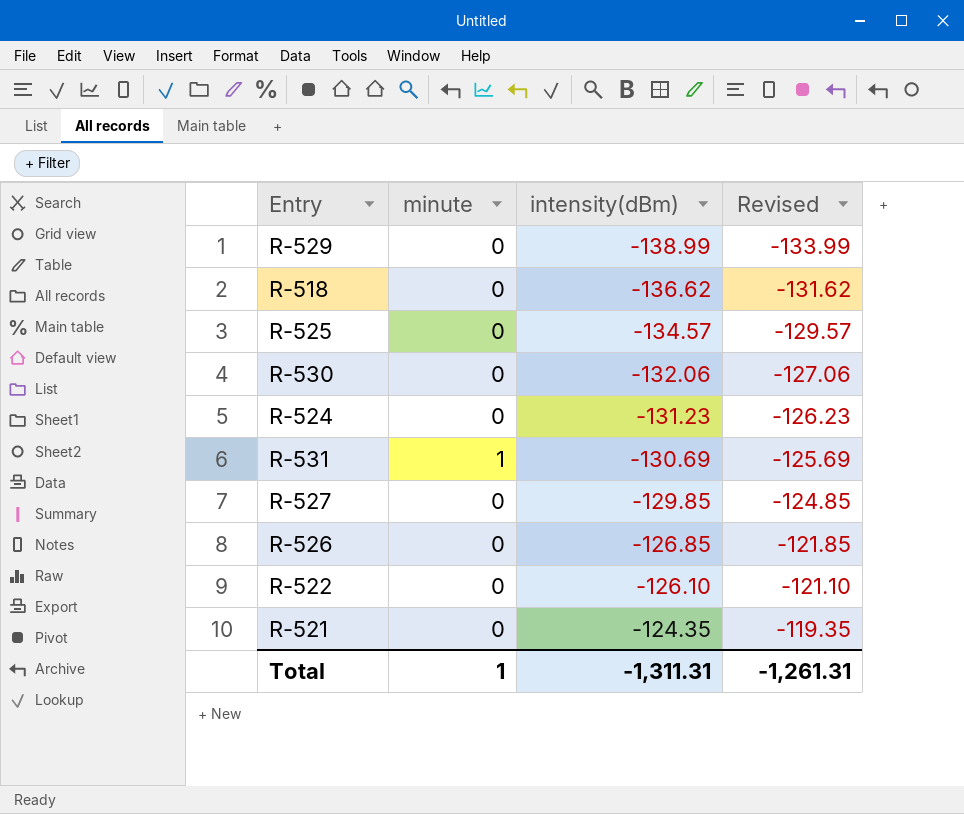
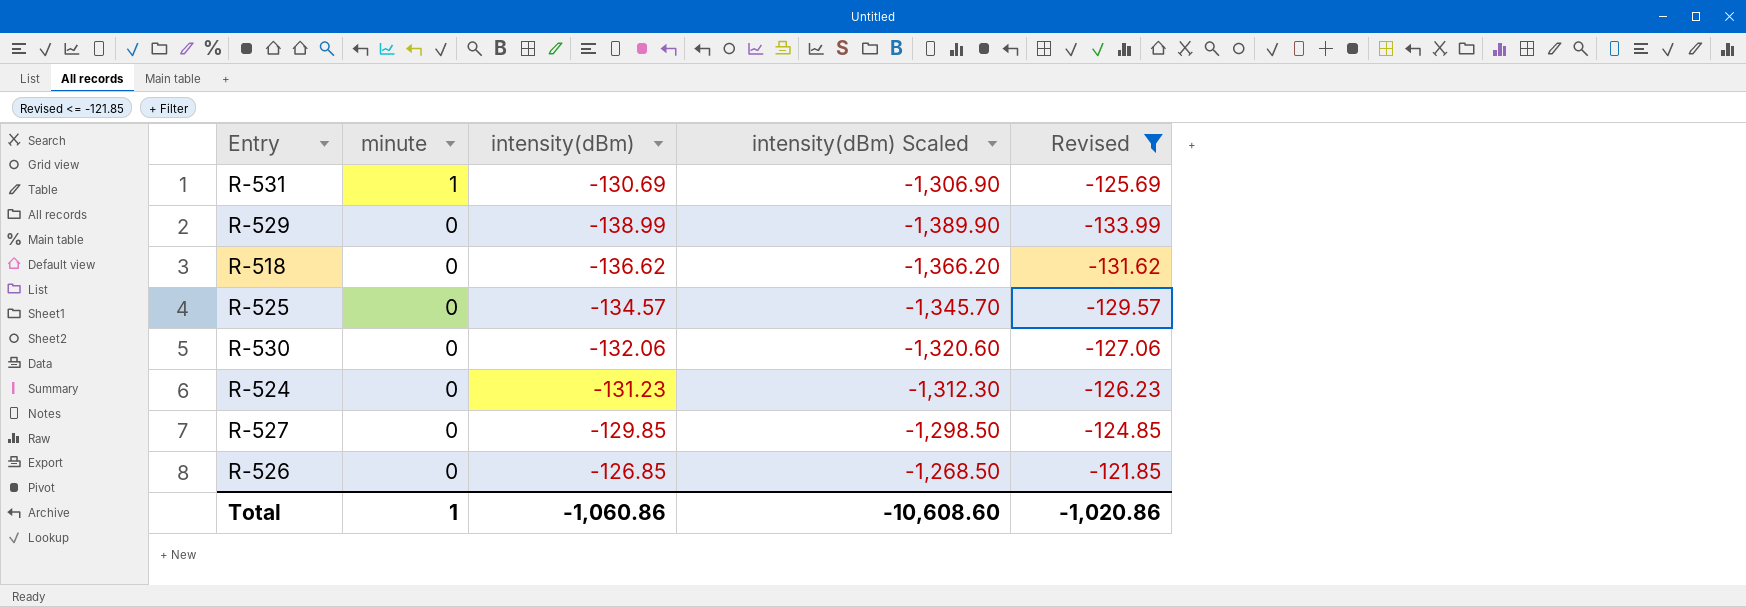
filter: none -> Revised <= -121.85
row order: intensity(dBm) ascending -> minute descending
column intensity(dBm) Scaled | formula: none -> [intensity(dBm)] * 10
Total | intensity(dBm): -1,311.31 -> -1,060.86
Total | Revised: -1,261.31 -> -1,020.86

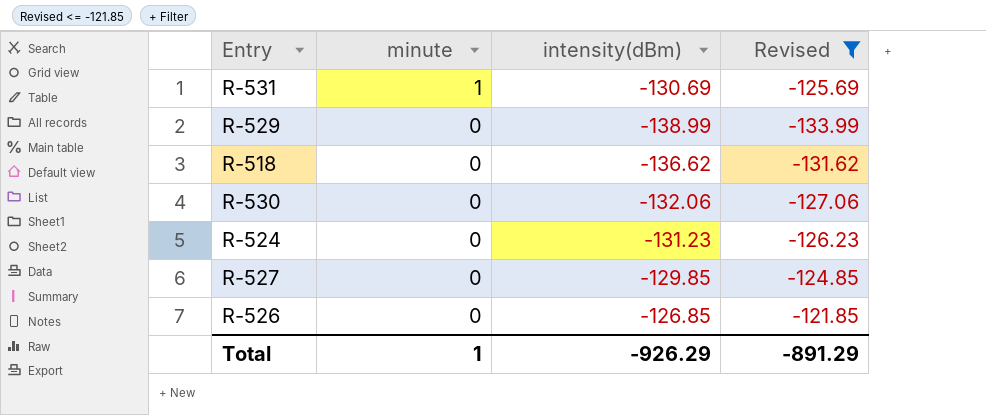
column intensity(dBm) Scaled | formula: [intensity(dBm)] * 10 -> none
row R-525: 0 | -134.57 | -1,345.70 | -129.57 -> none
Total | intensity(dBm): -1,060.86 -> -926.29
Total | Revised: -1,020.86 -> -891.29

